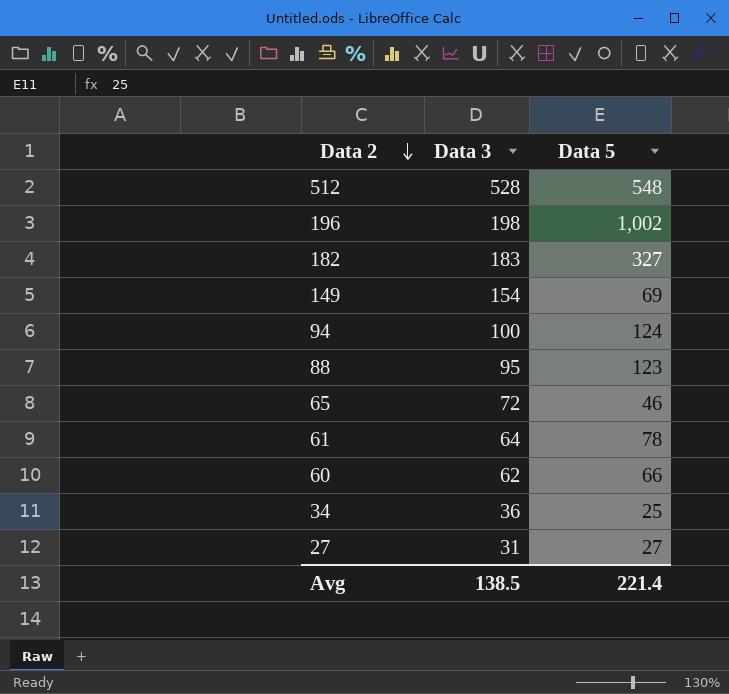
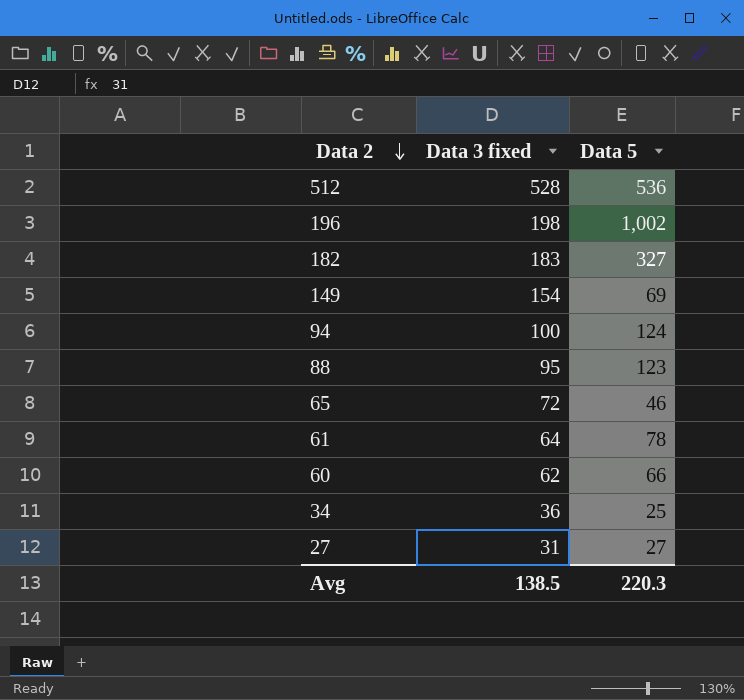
column name: Data 3 -> Data 3 fixed
512 | Data 5: 548 -> 536
Avg | Data 5: 221.4 -> 220.3

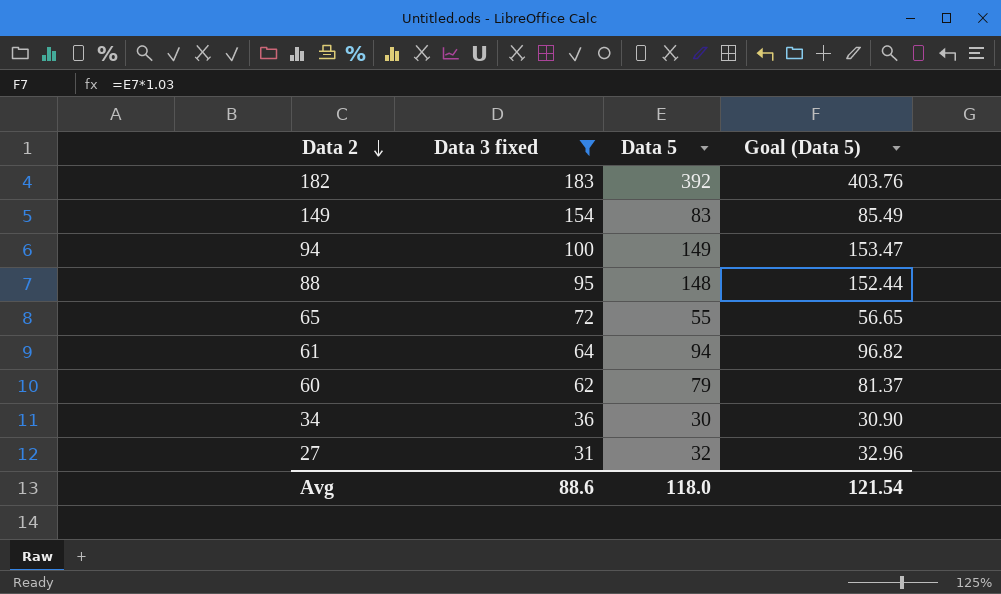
filter: none -> Data 3 fixed <= 183
column Goal (Data 5) | formula: none -> [Data 5] * 1.03
182 | Data 5: 327 -> 392
149 | Data 5: 69 -> 83
94 | Data 5: 124 -> 149
88 | Data 5: 123 -> 148
65 | Data 5: 46 -> 55
61 | Data 5: 78 -> 94
60 | Data 5: 66 -> 79
34 | Data 5: 25 -> 30
27 | Data 5: 27 -> 32
Avg | Data 3 fixed: 138.5 -> 88.6
Avg | Data 5: 220.3 -> 118.0

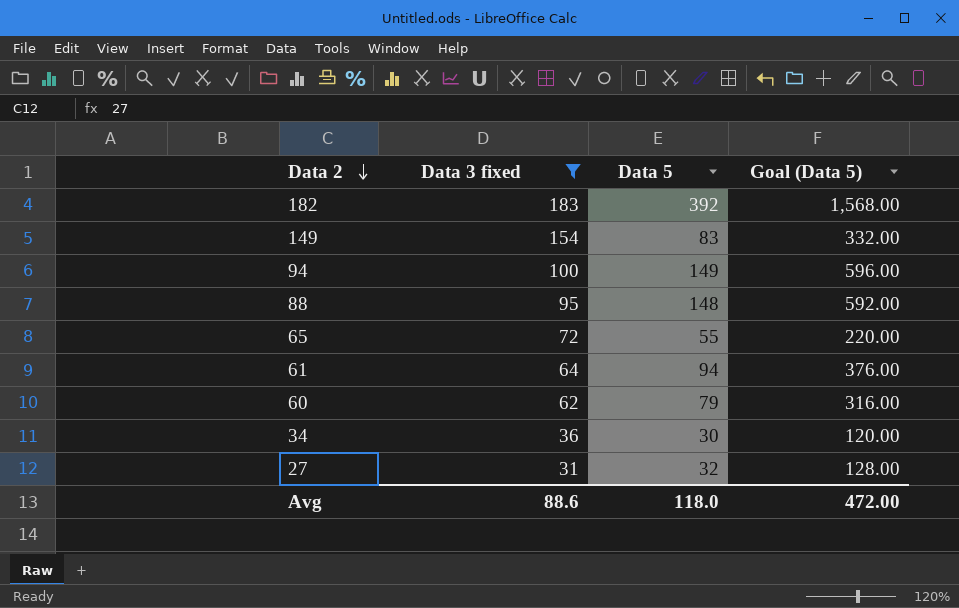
column Goal (Data 5) | formula: [Data 5] * 1.03 -> [Data 5] * 4
Avg | Goal (Data 5): 121.54 -> 472.00

